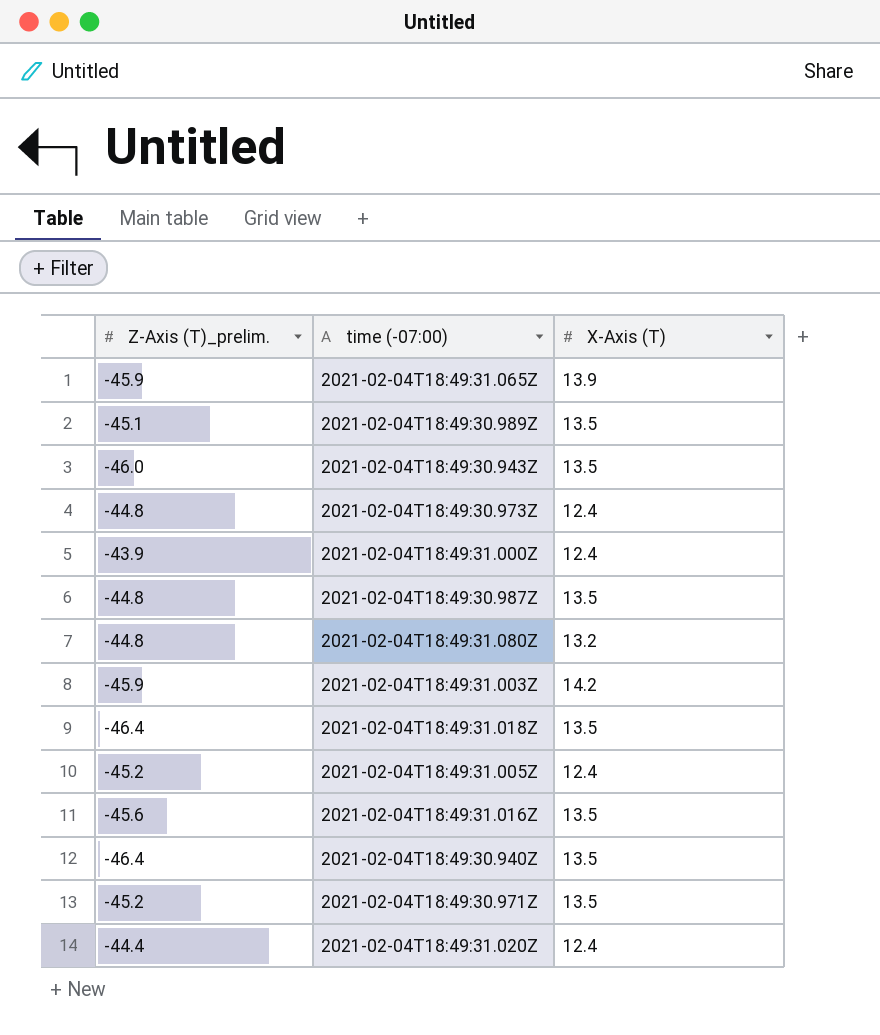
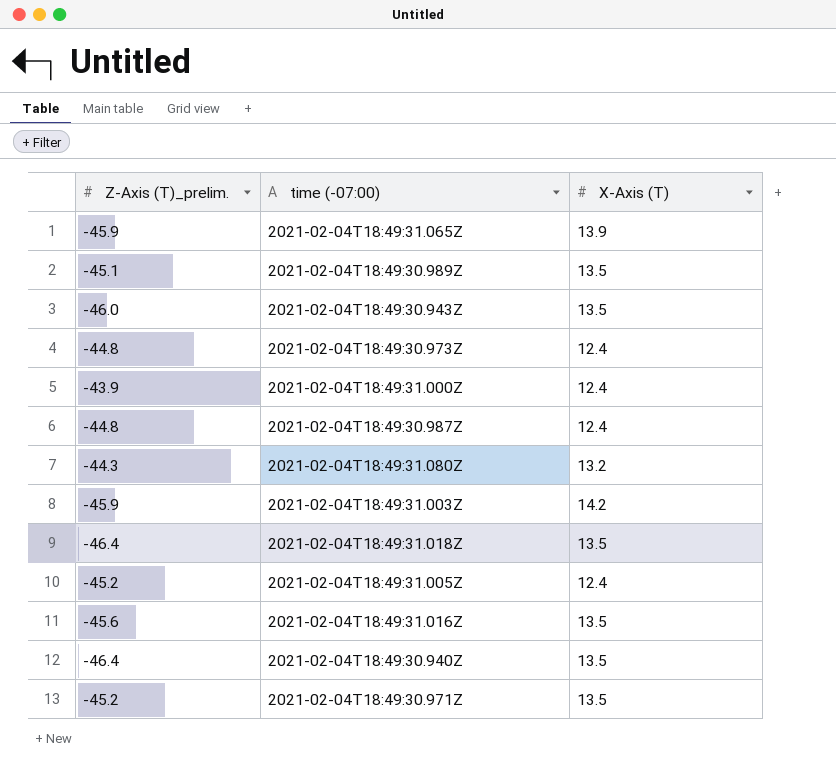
row 2021-02-04T18:49:31.020Z: -44.4 | 12.4 -> none
2021-02-04T18:49:30.987Z | X-Axis (T): 13.5 -> 12.4
2021-02-04T18:49:31.080Z | Z-Axis (T)_prelim.: -44.8 -> -44.3

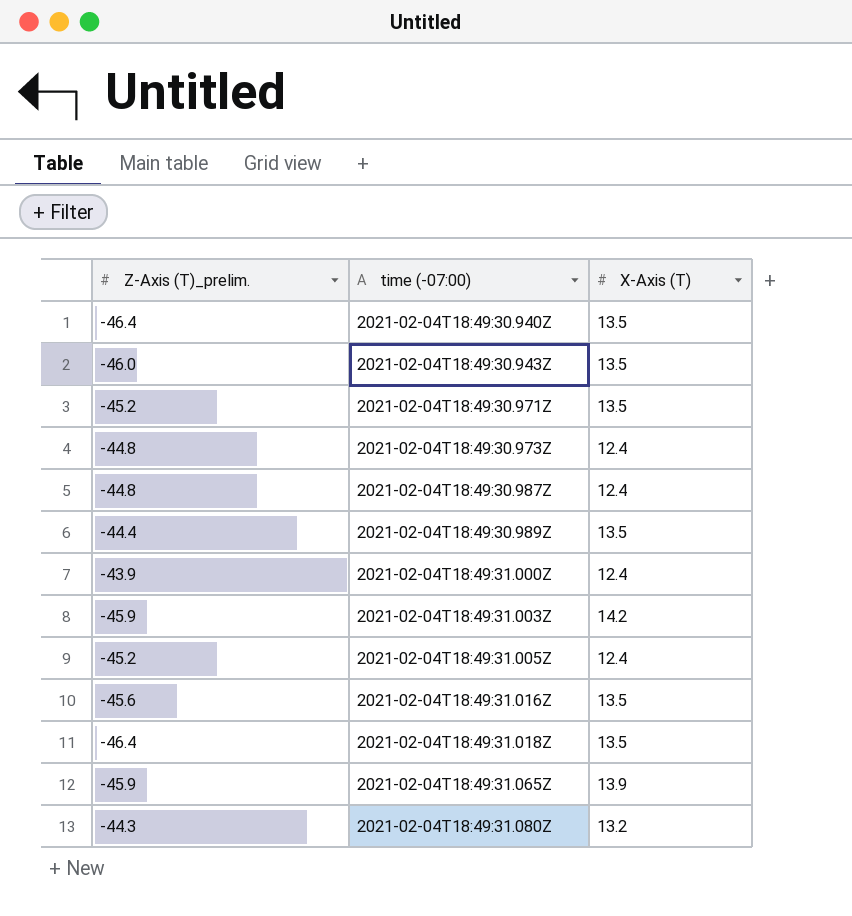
row order: none -> time (-07:00) ascending
2021-02-04T18:49:30.989Z | Z-Axis (T)_prelim.: -45.1 -> -44.4

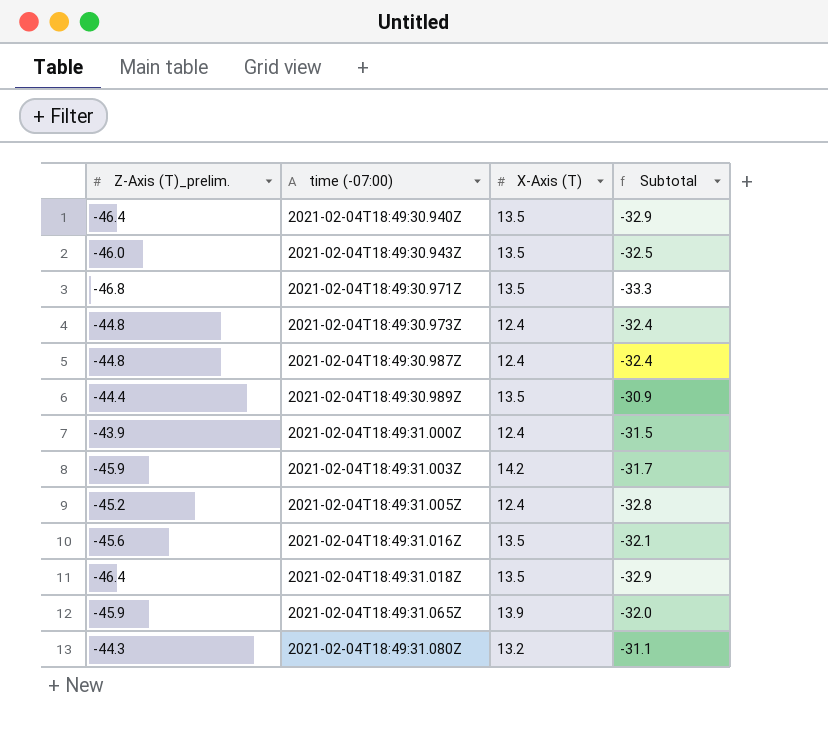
column Subtotal | formula: none -> [Z-Axis (T)_prelim.] + [X-Axis (T)]
2021-02-04T18:49:30.971Z | Z-Axis (T)_prelim.: -45.2 -> -46.8

